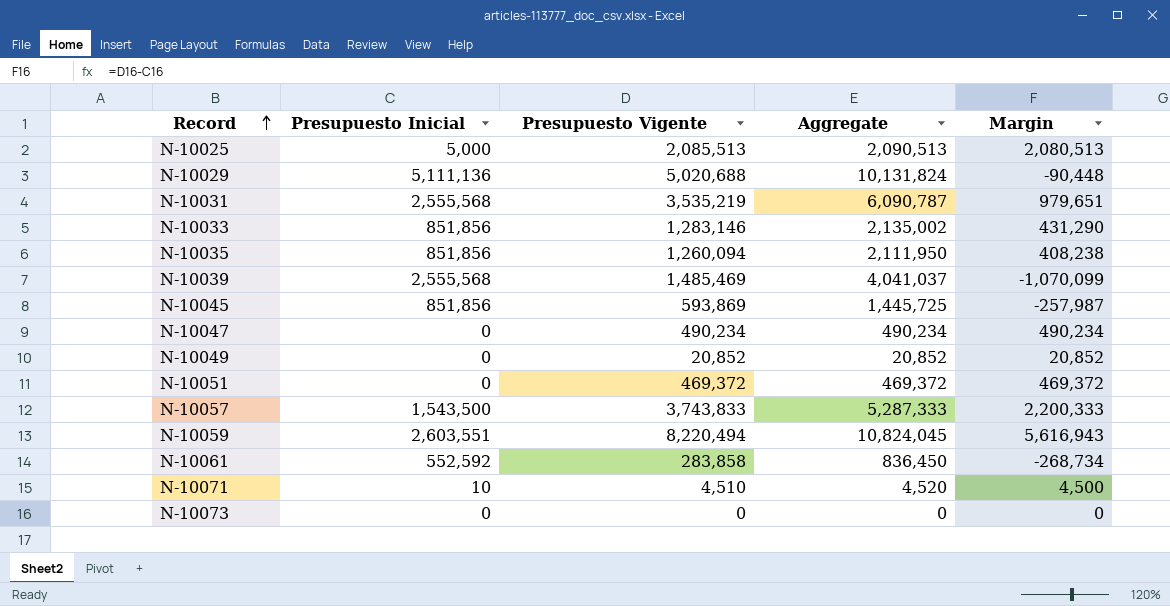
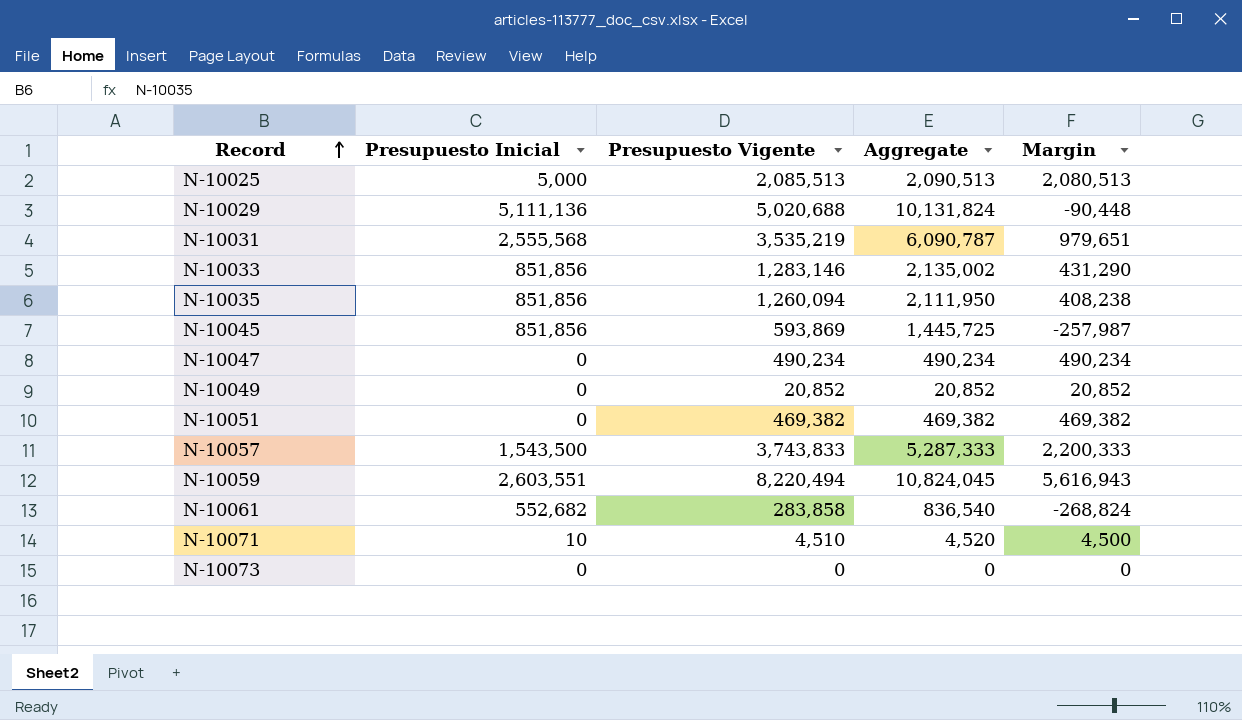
row N-10039: 2,555,568 | 1,485,469 | 4,041,037 | -1,070,099 -> none
N-10051 | Presupuesto Vigente: 469,372 -> 469,382
N-10051 | Aggregate: 469,372 -> 469,382
N-10051 | Margin: 469,372 -> 469,382
N-10061 | Presupuesto Inicial: 552,592 -> 552,682
N-10061 | Aggregate: 836,450 -> 836,540
N-10061 | Margin: -268,734 -> -268,824

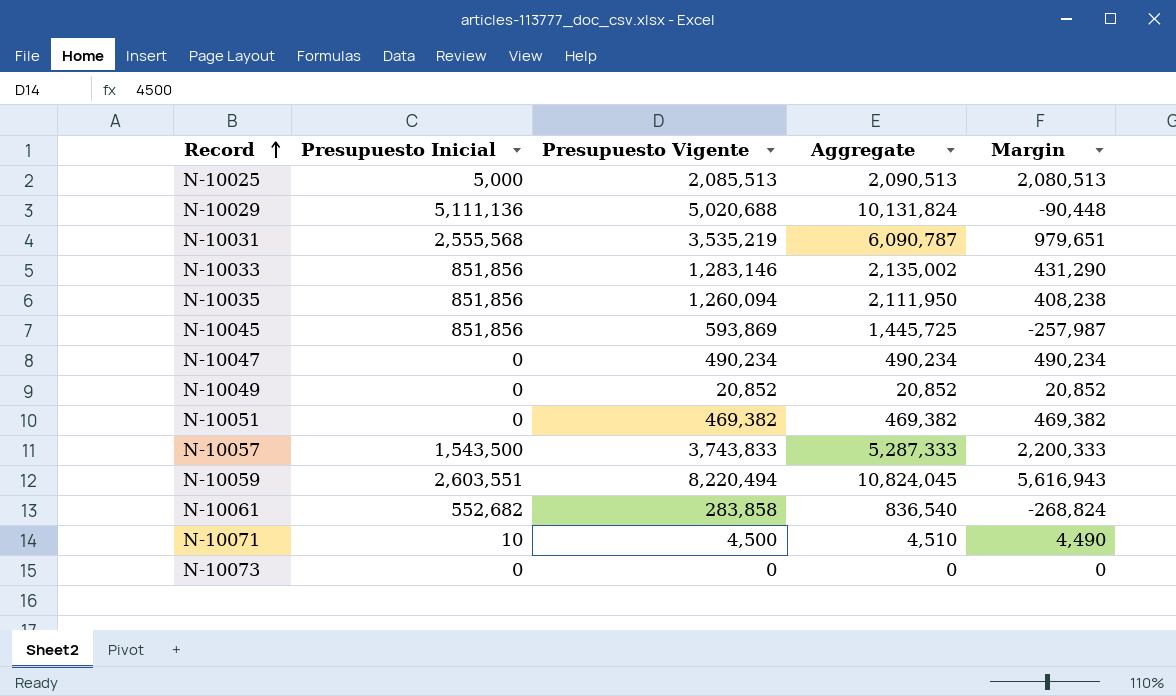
N-10071 | Presupuesto Vigente: 4,510 -> 4,500
N-10071 | Aggregate: 4,520 -> 4,510
N-10071 | Margin: 4,500 -> 4,490

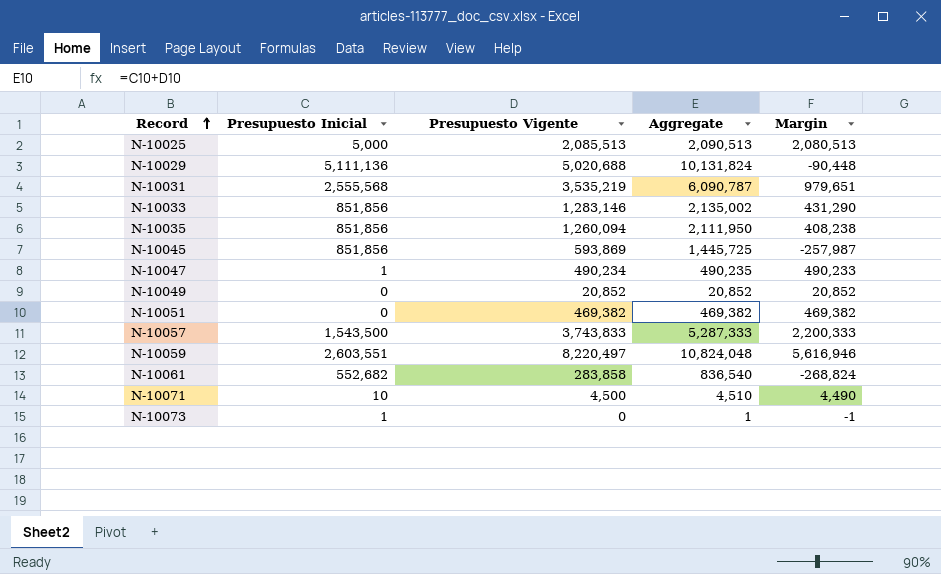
N-10047 | Presupuesto Inicial: 0 -> 1
N-10047 | Aggregate: 490,234 -> 490,235
N-10047 | Margin: 490,234 -> 490,233
N-10059 | Presupuesto Vigente: 8,220,494 -> 8,220,497
N-10059 | Aggregate: 10,824,045 -> 10,824,048
N-10059 | Margin: 5,616,943 -> 5,616,946
N-10073 | Presupuesto Inicial: 0 -> 1
N-10073 | Aggregate: 0 -> 1
N-10073 | Margin: 0 -> -1

